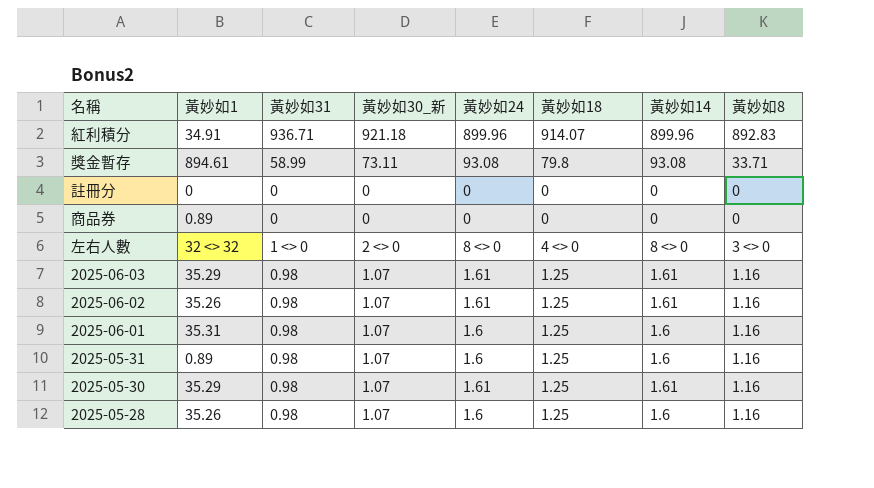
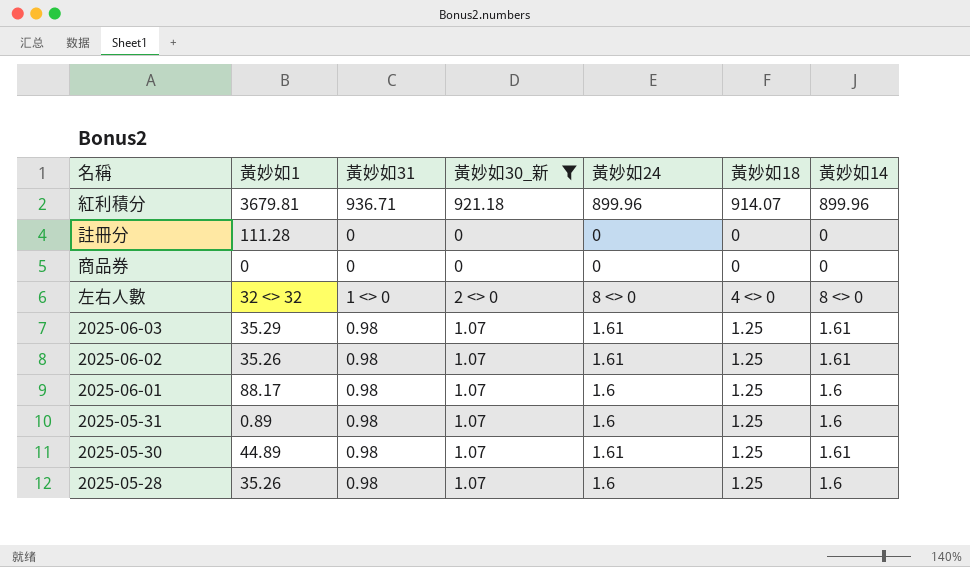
filter: none -> 黃妙如30_新 != 73.11
column 黃妙如8 | position: 8 -> none
紅利積分 | 黃妙如1: 34.91 -> 3679.81
註冊分 | 黃妙如1: 0 -> 111.28
商品券 | 黃妙如1: 0.89 -> 0
2025-06-01 | 黃妙如1: 35.31 -> 88.17
2025-05-30 | 黃妙如1: 35.29 -> 44.89

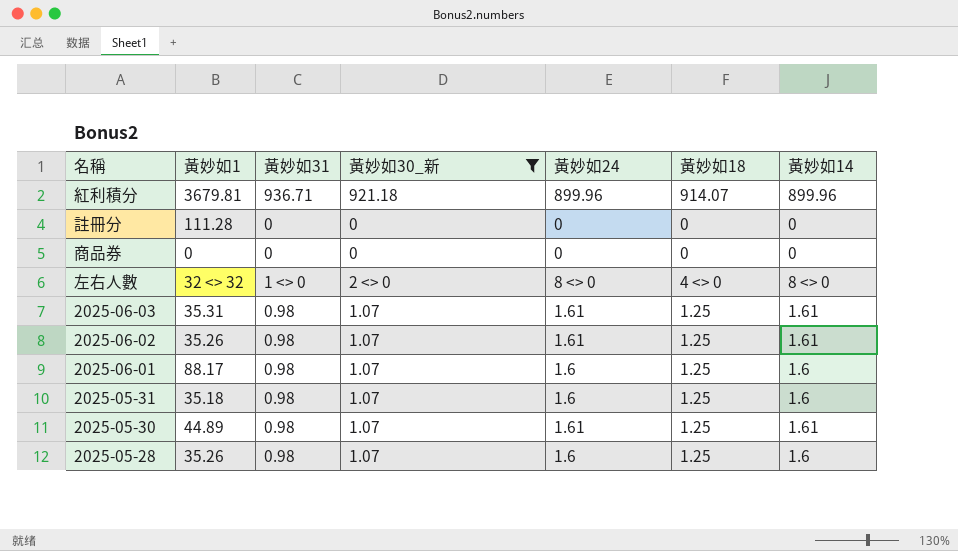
2025-06-03 | 黃妙如1: 35.29 -> 35.31
2025-05-31 | 黃妙如1: 0.89 -> 35.18

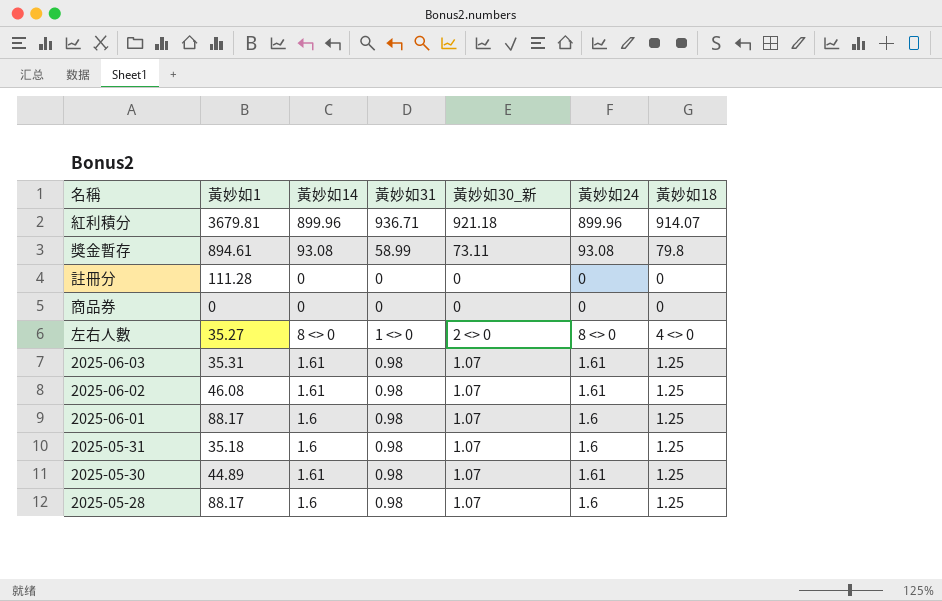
filter: 黃妙如30_新 != 73.11 -> none
column 黃妙如14 | position: 7 -> 3
左右人數 | 黃妙如1: 32 <> 32 -> 35.27
2025-06-02 | 黃妙如1: 35.26 -> 46.08
2025-05-28 | 黃妙如1: 35.26 -> 88.17

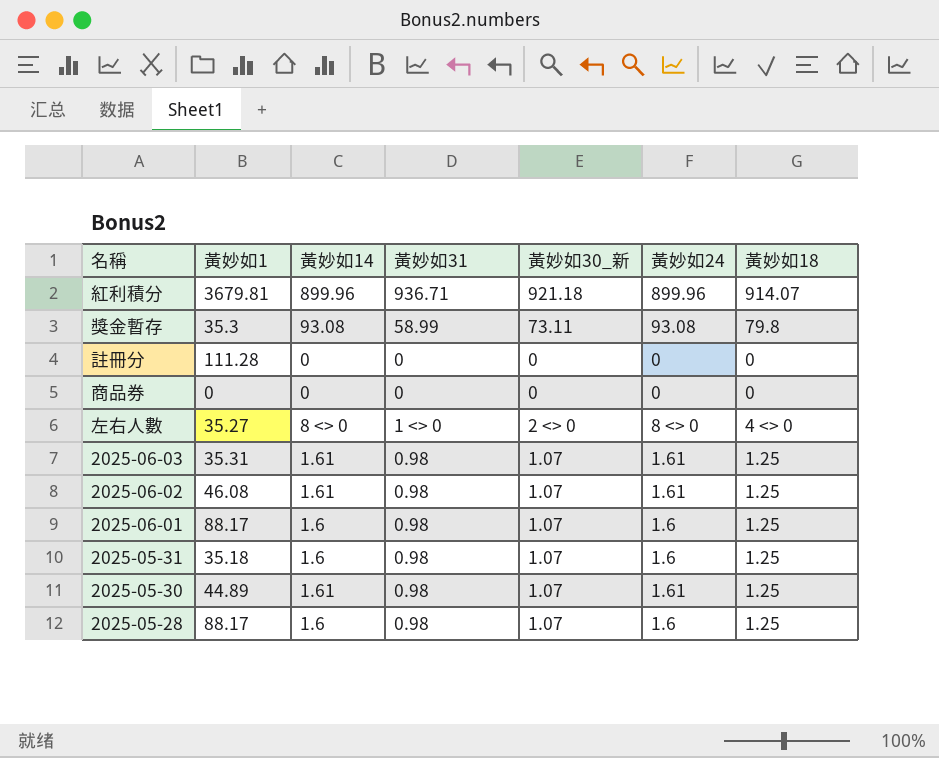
獎金暫存 | 黃妙如1: 894.61 -> 35.3

